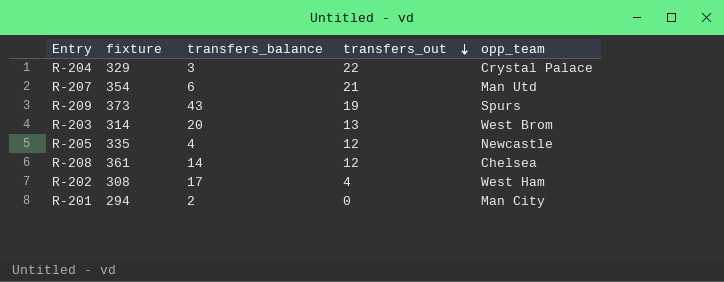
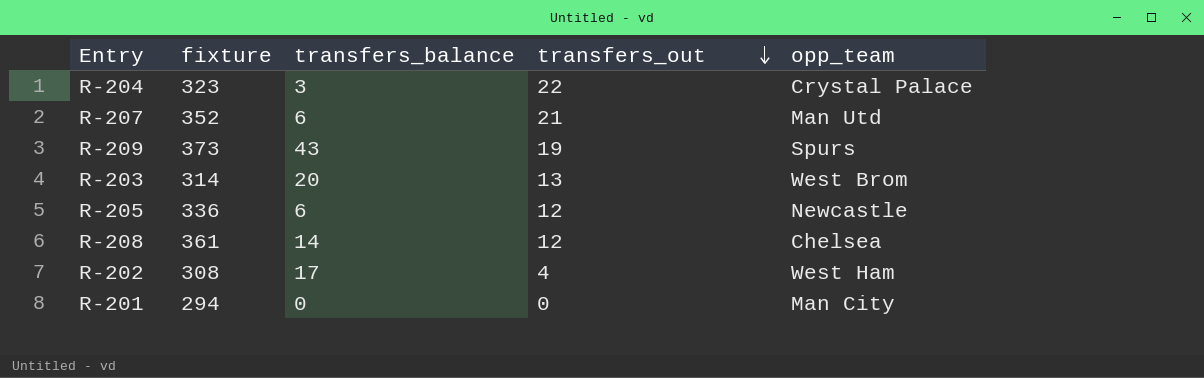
R-204 | fixture: 329 -> 323
R-207 | fixture: 354 -> 352
R-205 | fixture: 335 -> 336
R-205 | transfers_balance: 4 -> 6
R-201 | transfers_balance: 2 -> 0

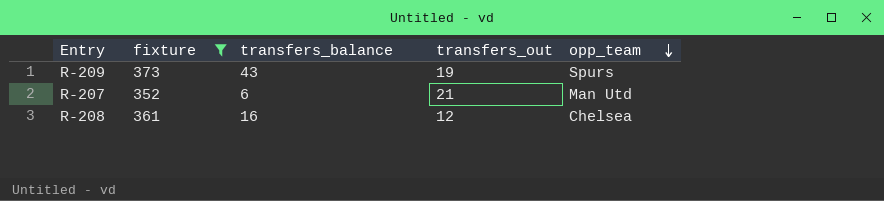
filter: none -> fixture >= 352
row order: transfers_out descending -> opp_team descending
R-208 | transfers_balance: 14 -> 16

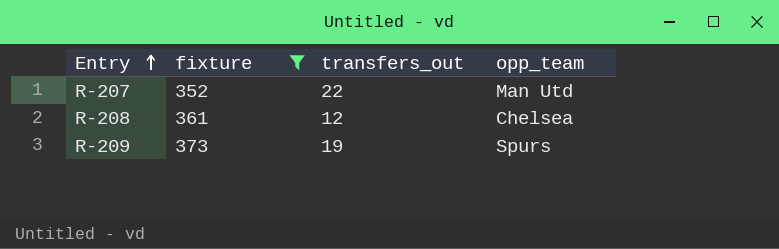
row order: opp_team descending -> Entry ascending
column transfers_balance | position: 3 -> none
R-207 | transfers_out: 21 -> 22

